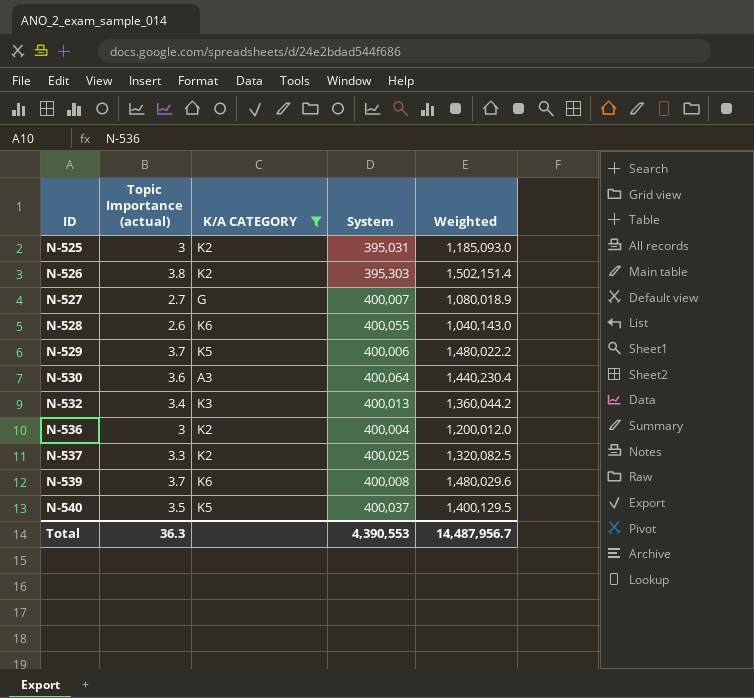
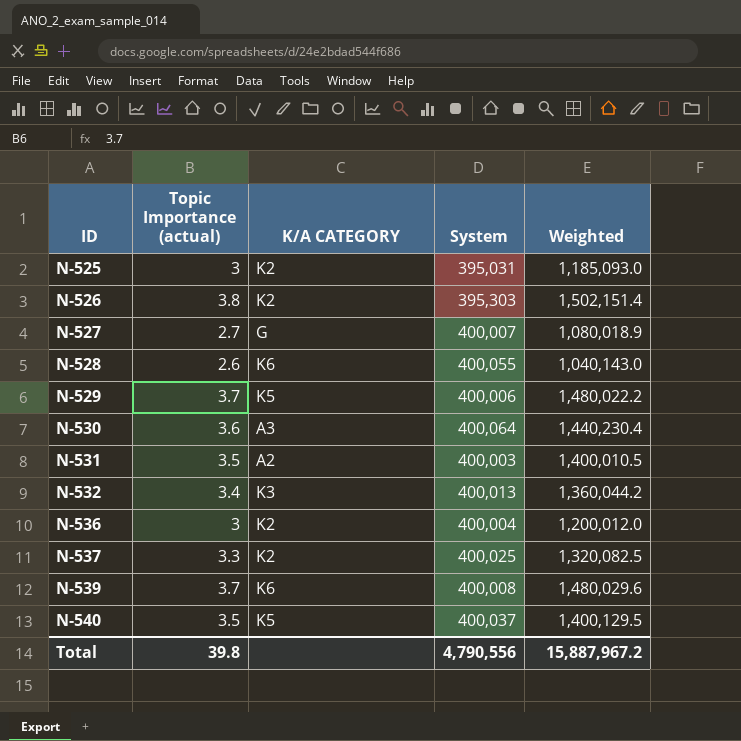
filter: K/A CATEGORY != A2 -> none
Total | Topic Importance (actual): 36.3 -> 39.8
Total | System: 4,390,553 -> 4,790,556
Total | Weighted: 14,487,956.7 -> 15,887,967.2

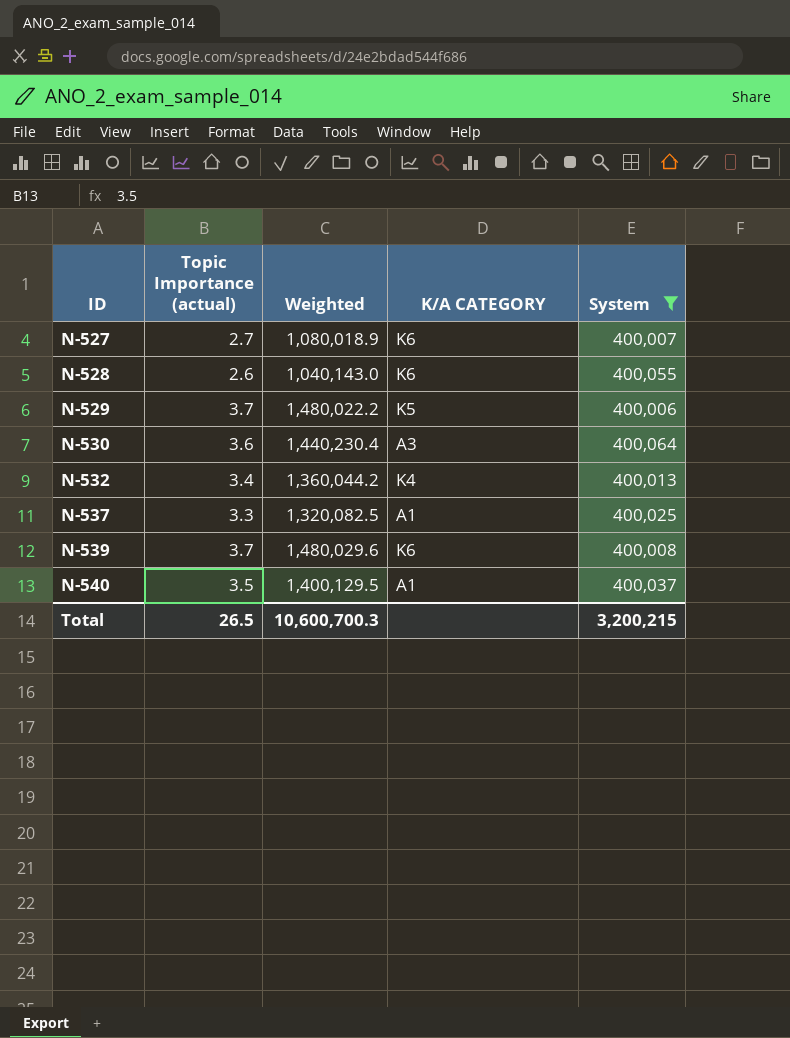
filter: none -> System >= 400,006
column Weighted | position: 5 -> 3
N-527 | K/A CATEGORY: G -> K6
N-532 | K/A CATEGORY: K3 -> K4
N-537 | K/A CATEGORY: K2 -> A1
N-540 | K/A CATEGORY: K5 -> A1
Total | Topic Importance (actual): 39.8 -> 26.5
Total | Weighted: 15,887,967.2 -> 10,600,700.3
Total | System: 4,790,556 -> 3,200,215

